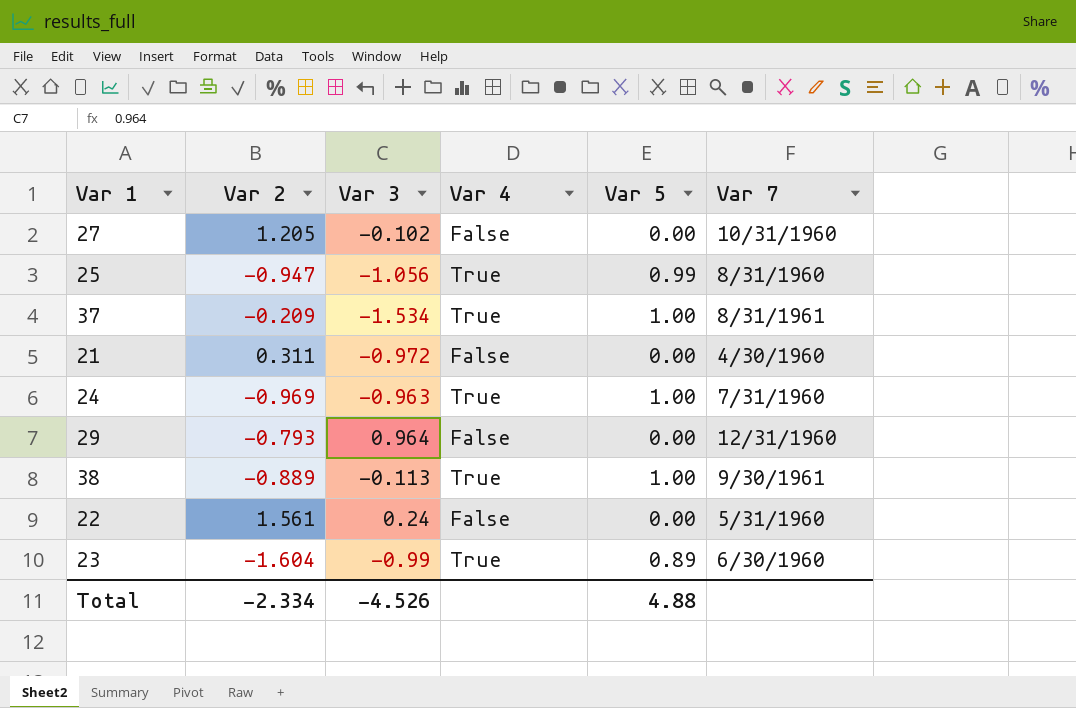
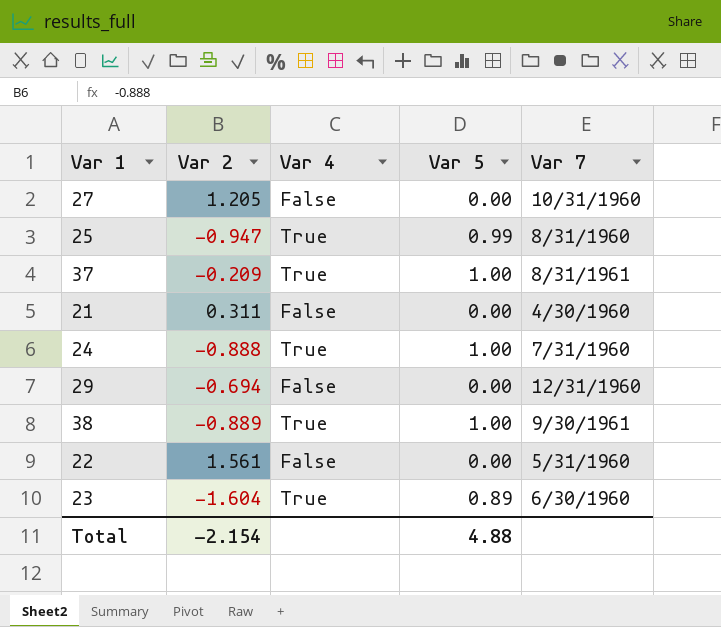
column Var 3 | position: 3 -> none
24 | Var 2: -0.969 -> -0.888
29 | Var 2: -0.793 -> -0.694
Total | Var 2: -2.334 -> -2.154

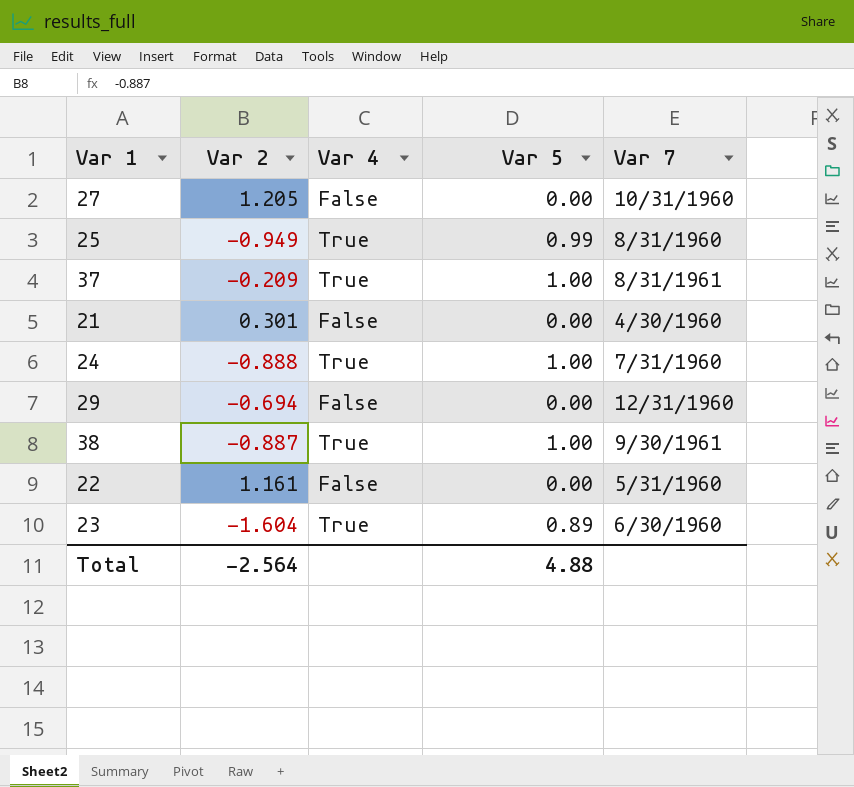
25 | Var 2: -0.947 -> -0.949
21 | Var 2: 0.311 -> 0.301
38 | Var 2: -0.889 -> -0.887
22 | Var 2: 1.561 -> 1.161
Total | Var 2: -2.154 -> -2.564

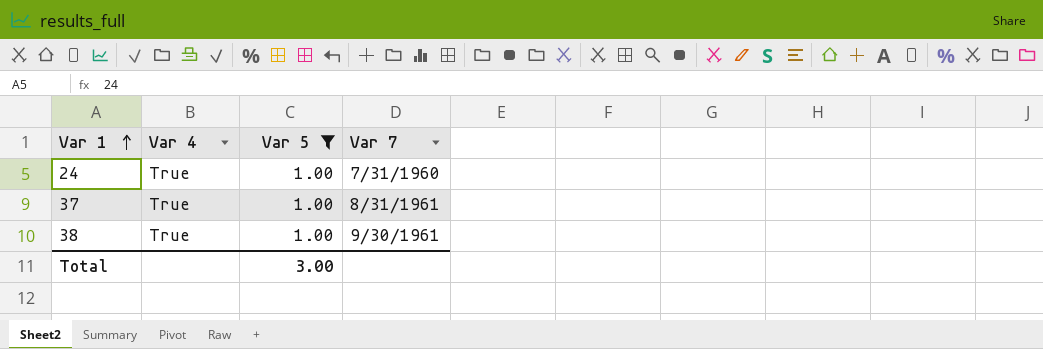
filter: none -> Var 5 = 1.00
row order: none -> Var 1 ascending
column Var 2 | position: 2 -> none
Total | Var 5: 4.88 -> 3.00

